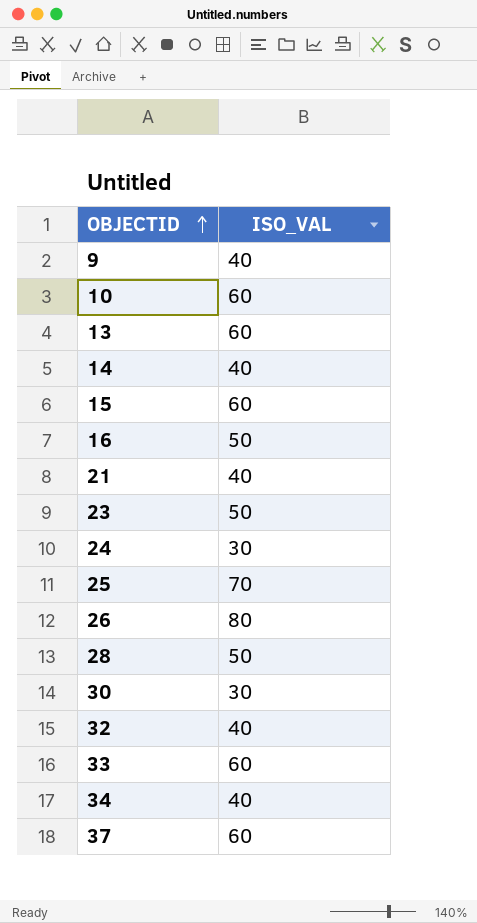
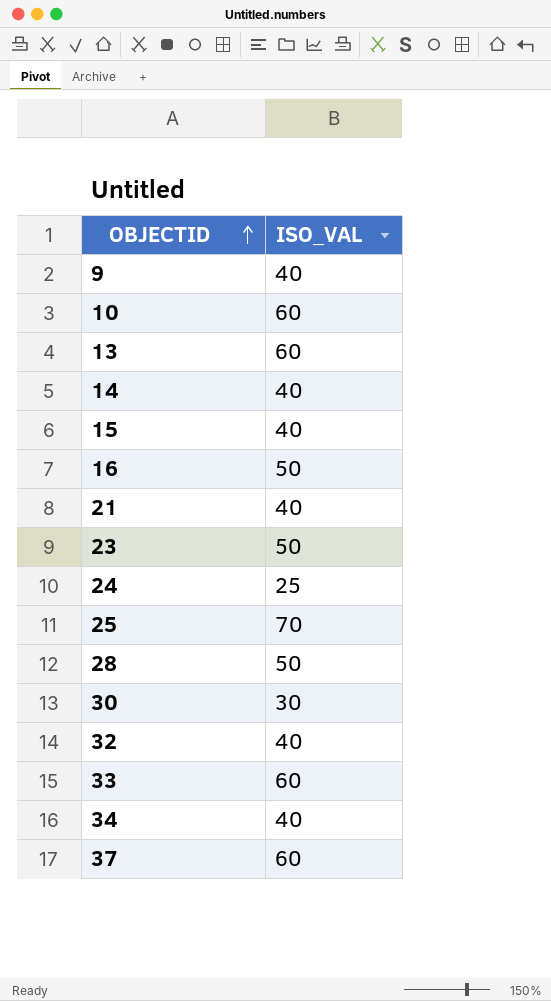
row 26: 80 -> none
15 | ISO_VAL: 60 -> 40
24 | ISO_VAL: 30 -> 25

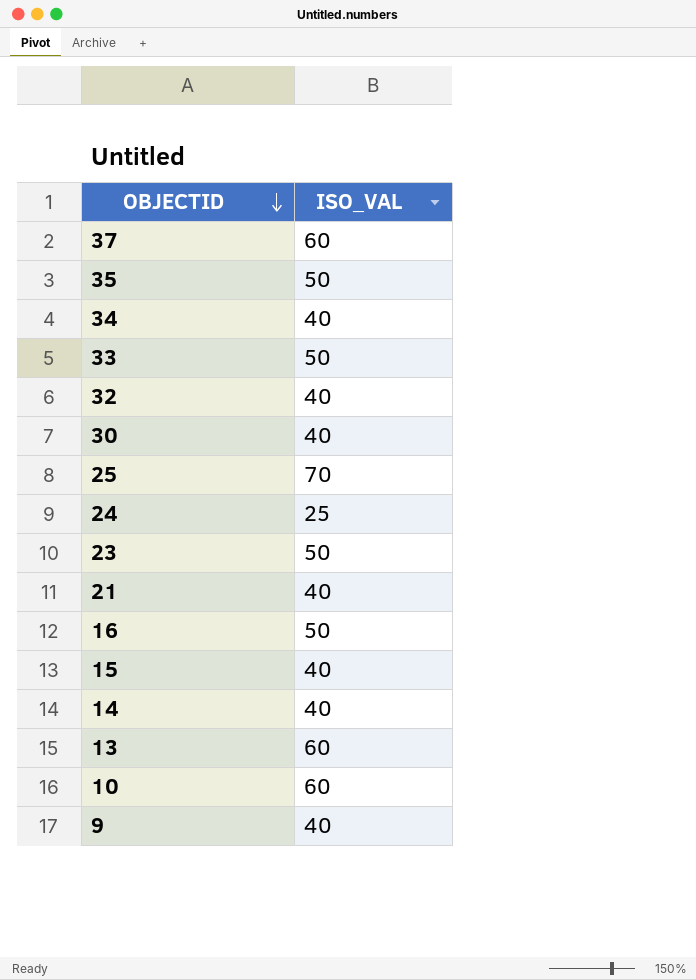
row order: OBJECTID ascending -> OBJECTID descending
row 28: 50 -> none
row 35: none -> 50
33 | ISO_VAL: 60 -> 50
30 | ISO_VAL: 30 -> 40

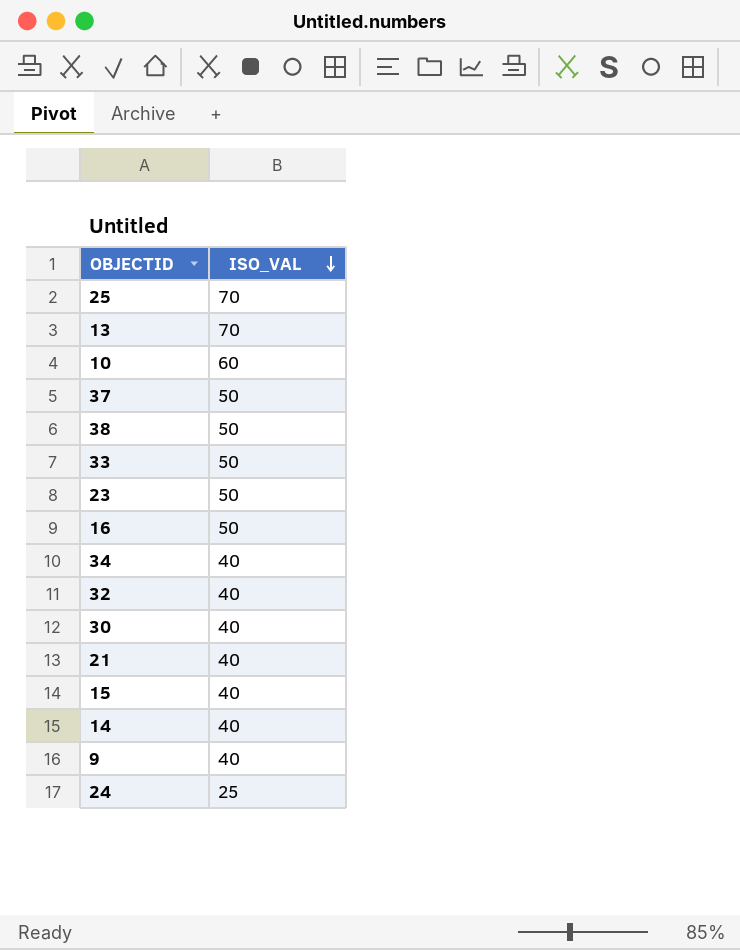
row order: OBJECTID descending -> ISO_VAL descending
row 35: 50 -> none
13 | ISO_VAL: 60 -> 70
37 | ISO_VAL: 60 -> 50
row 38: none -> 50

